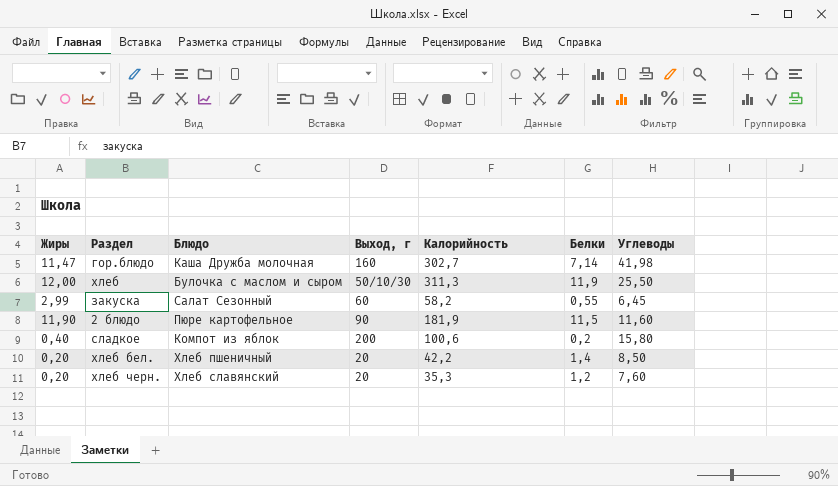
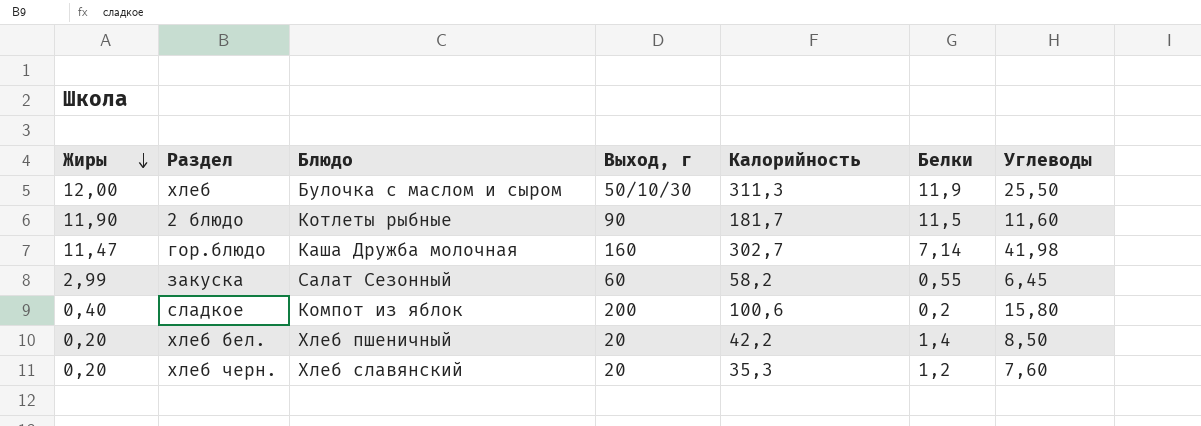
row order: none -> Жиры descending
2 блюдо | Блюдо: Пюре картофельное -> Котлеты рыбные
2 блюдо | Калорийность: 181,9 -> 181,7

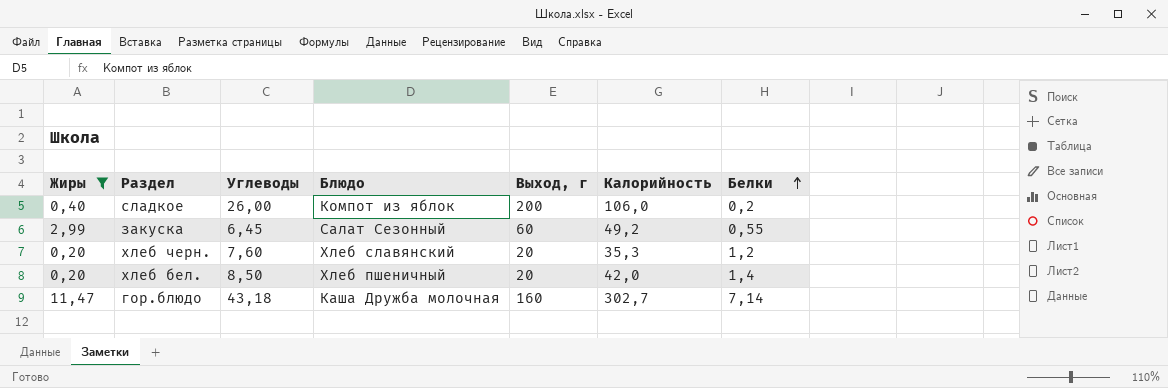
filter: none -> Жиры <= 11,47
row order: Жиры descending -> Белки ascending
column Углеводы | position: 7 -> 3
сладкое | Углеводы: 15,80 -> 26,00
сладкое | Калорийность: 100,6 -> 106,0
закуска | Калорийность: 58,2 -> 49,2
хлеб бел. | Калорийность: 42,2 -> 42,0
гор.блюдо | Углеводы: 41,98 -> 43,18

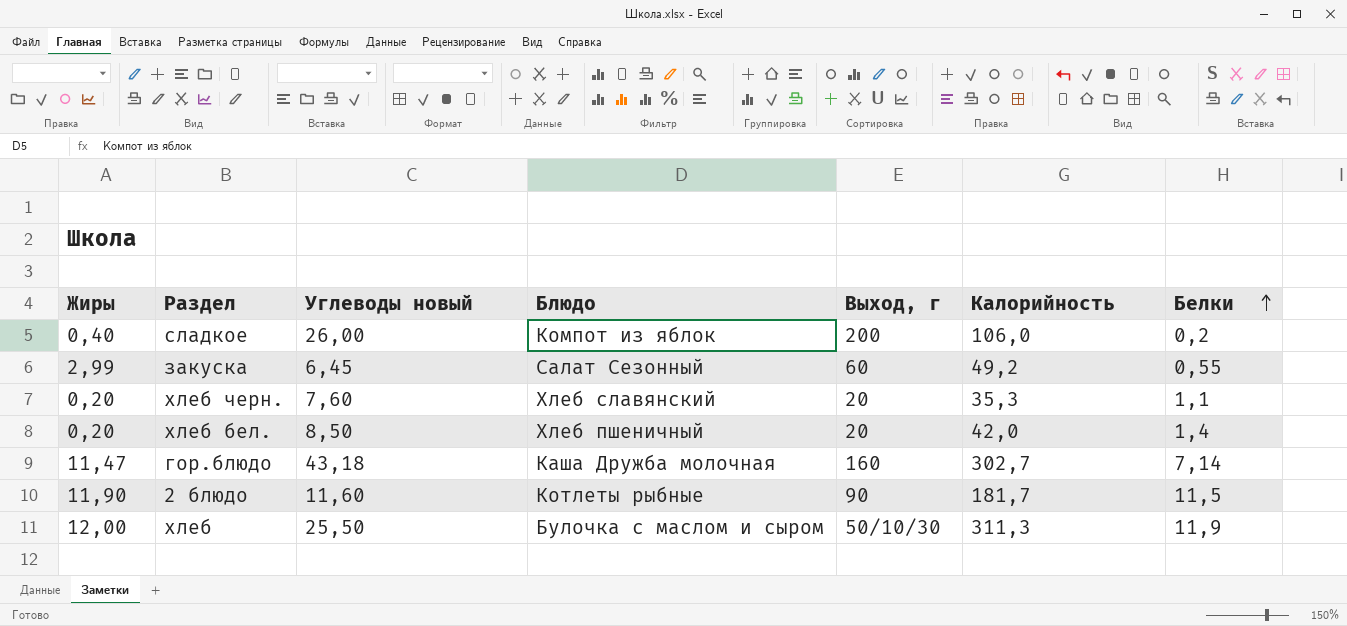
filter: Жиры <= 11,47 -> none
column name: Углеводы -> Углеводы новый
хлеб черн. | Белки: 1,2 -> 1,1

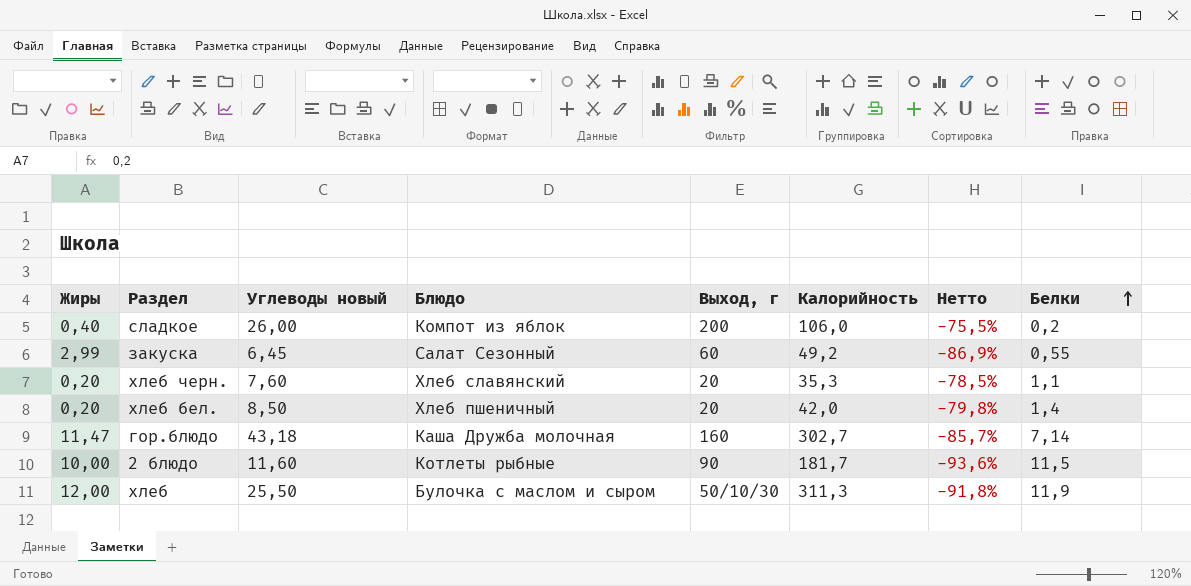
column Нетто | formula: none -> ([Углеводы новый] - [Калорийность]) / [Калорийность]
2 блюдо | Жиры: 11,90 -> 10,00

